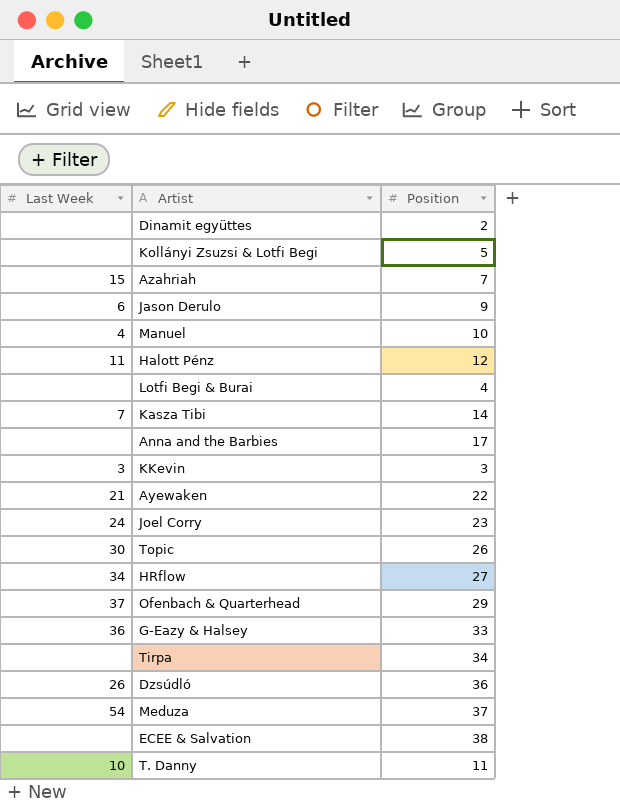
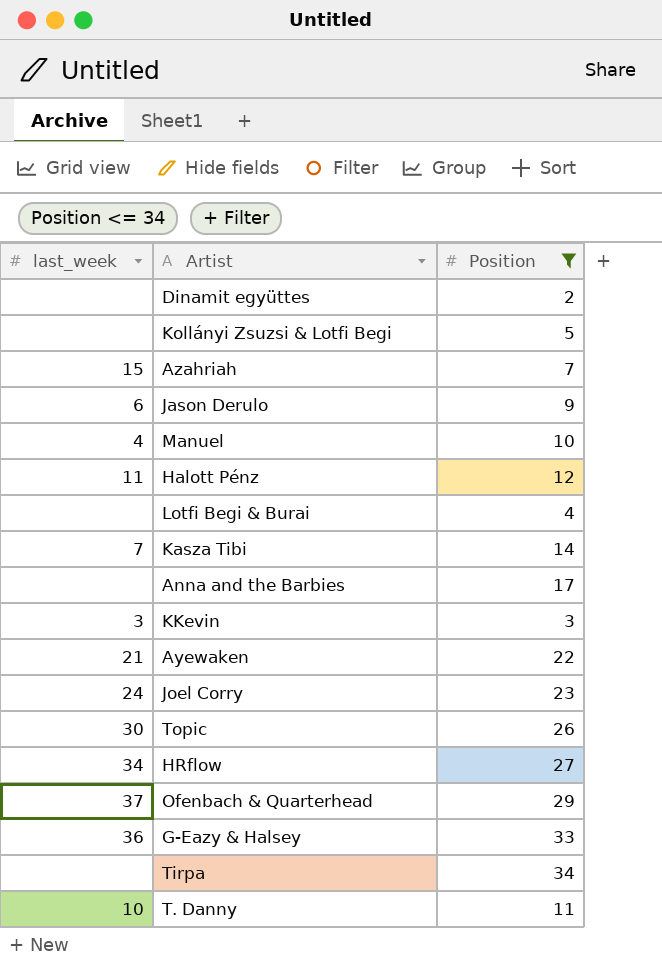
filter: none -> Position <= 34
column name: Last Week -> last_week

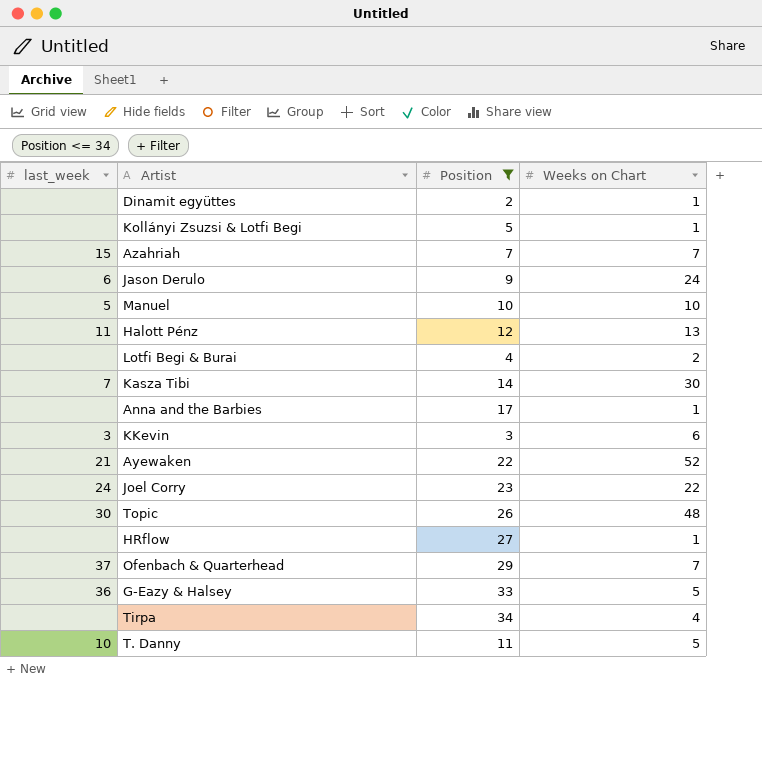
column Weeks on Chart | position: none -> 4
Manuel | last_week: 4 -> 5
HRflow | last_week: 34 -> none

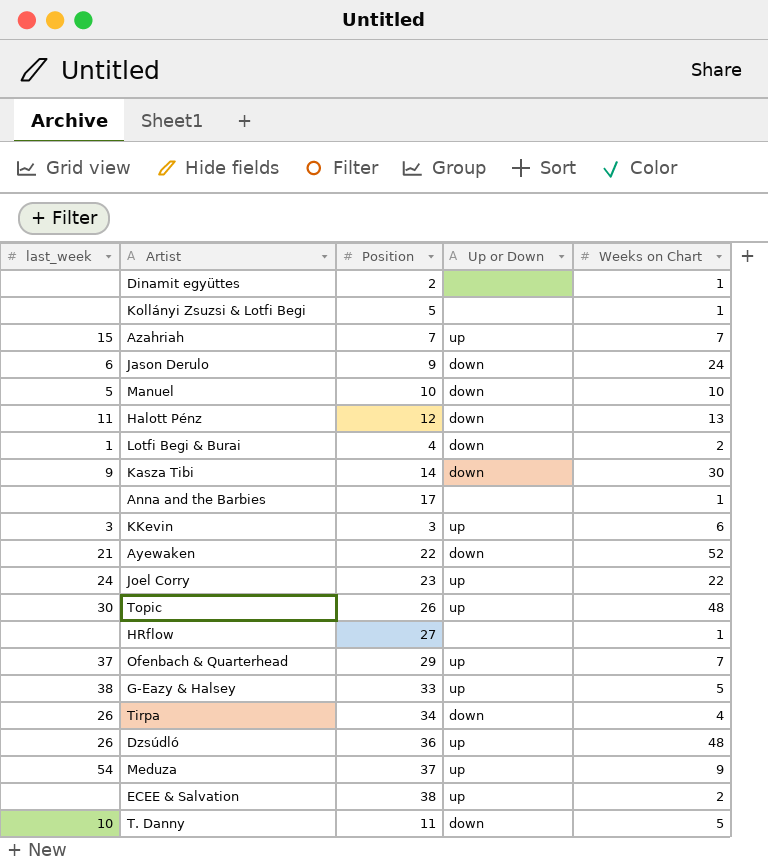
filter: Position <= 34 -> none
column Up or Down | position: none -> 4
Lotfi Begi & Burai | last_week: none -> 1
Kasza Tibi | last_week: 7 -> 9
G-Eazy & Halsey | last_week: 36 -> 38
Tirpa | last_week: none -> 26

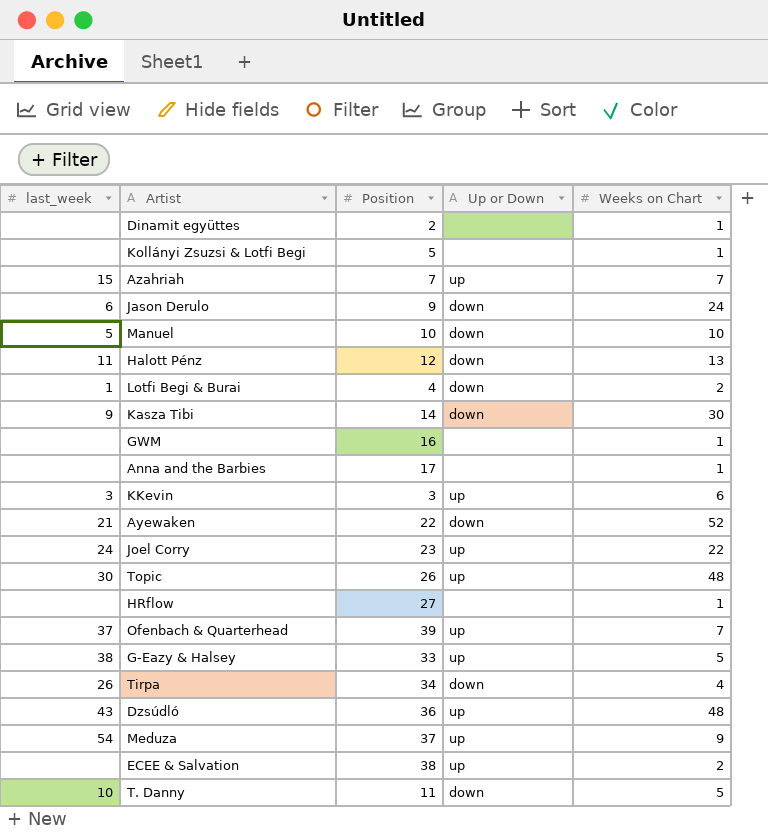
row GWM: none -> none | 16 | none | 1
Ofenbach & Quarterhead | Position: 29 -> 39
Dzsúdló | last_week: 26 -> 43

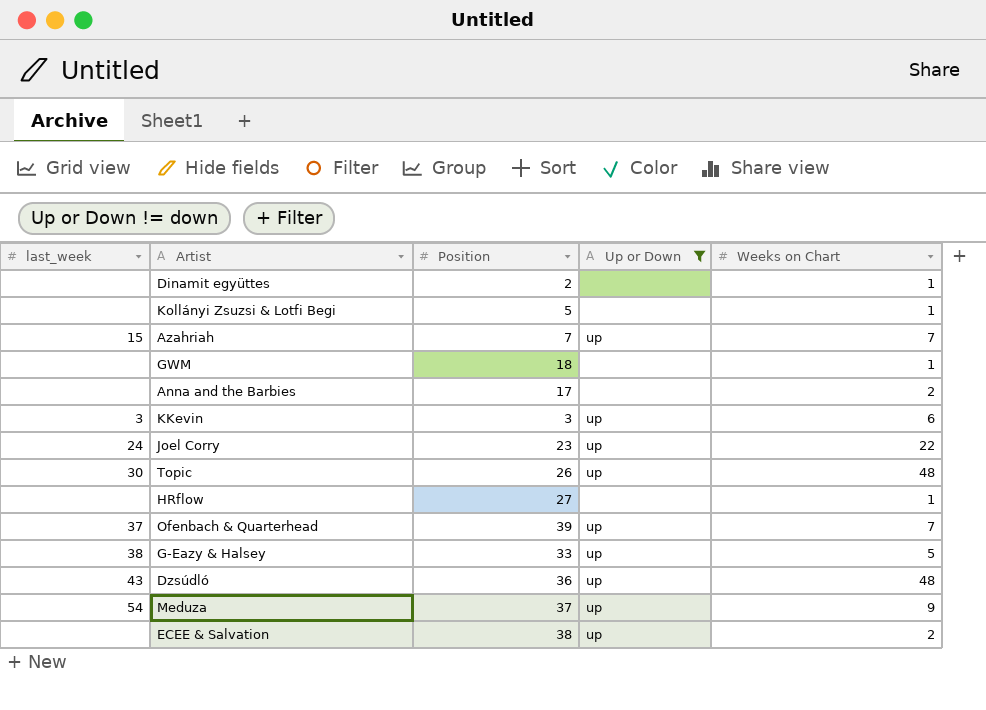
filter: none -> Up or Down != down
GWM | Position: 16 -> 18
Anna and the Barbies | Weeks on Chart: 1 -> 2

